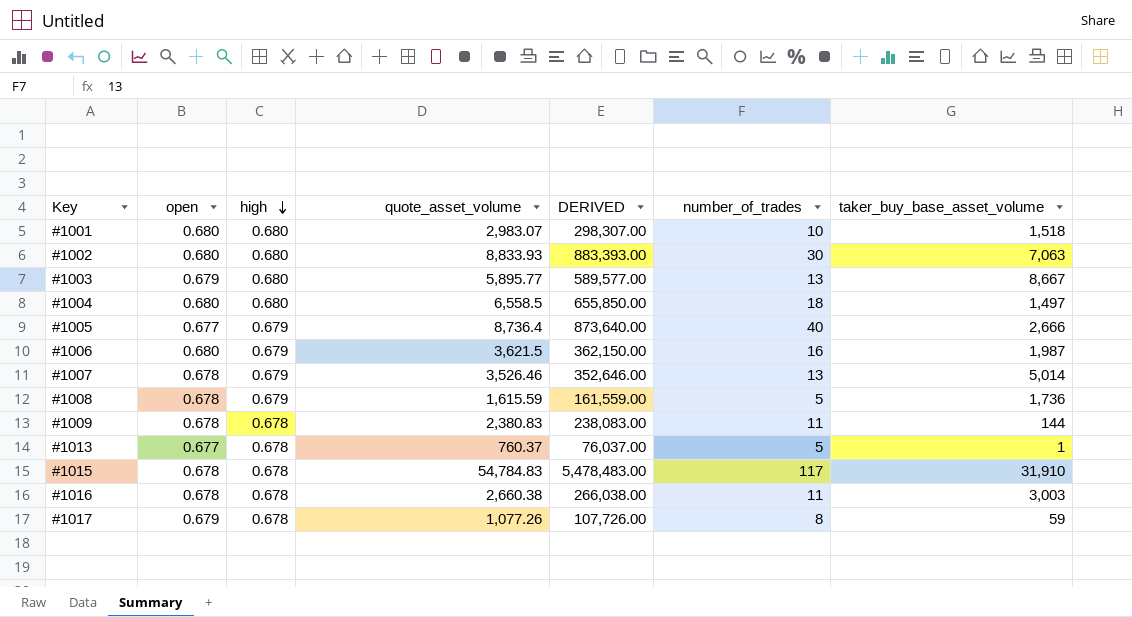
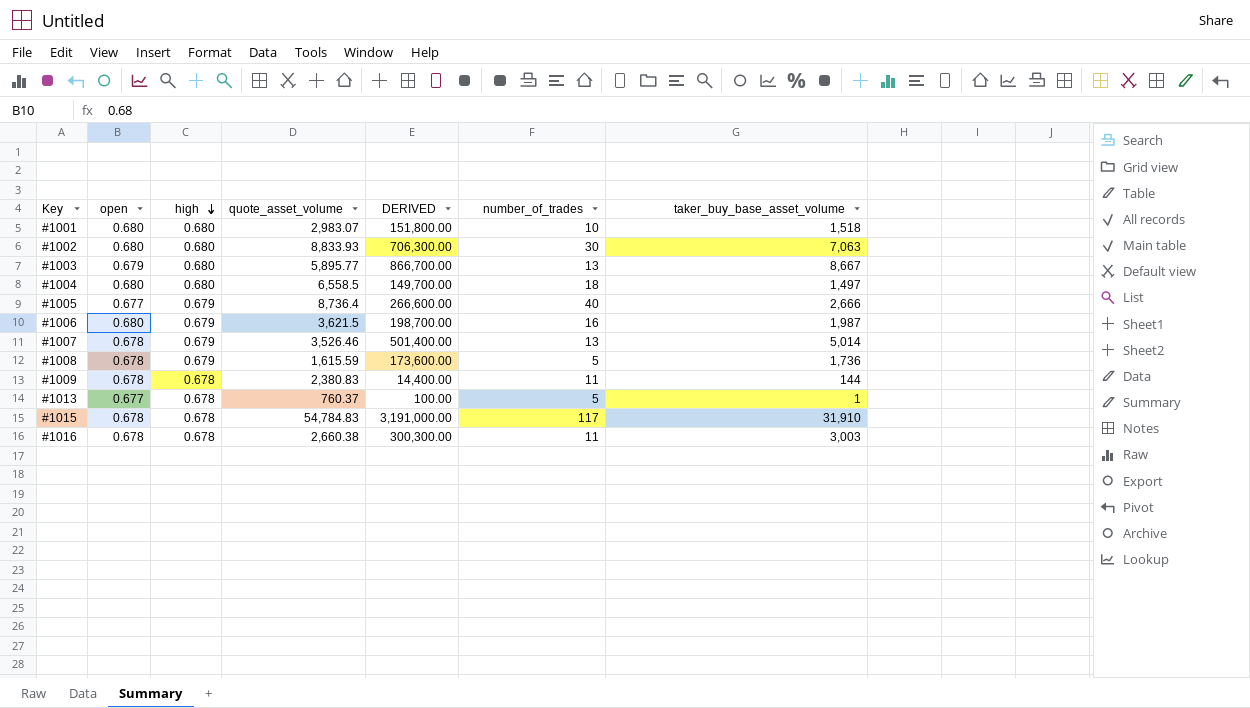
column DERIVED | formula: [quote_asset_volume] * 100 -> [taker_buy_base_asset_volume] * 100
row #1017: 0.679 | 0.678 | 1,077.26 | 107,726.00 | 8 | 59 -> none

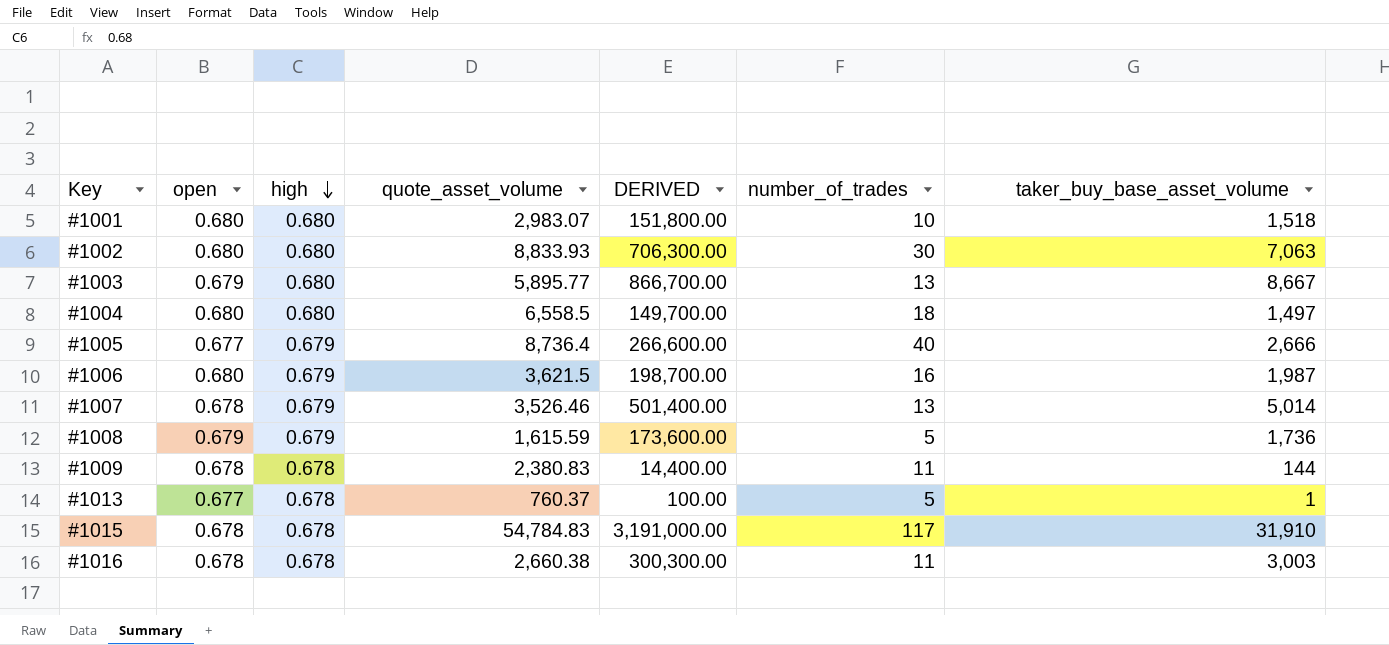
#1008 | open: 0.678 -> 0.679

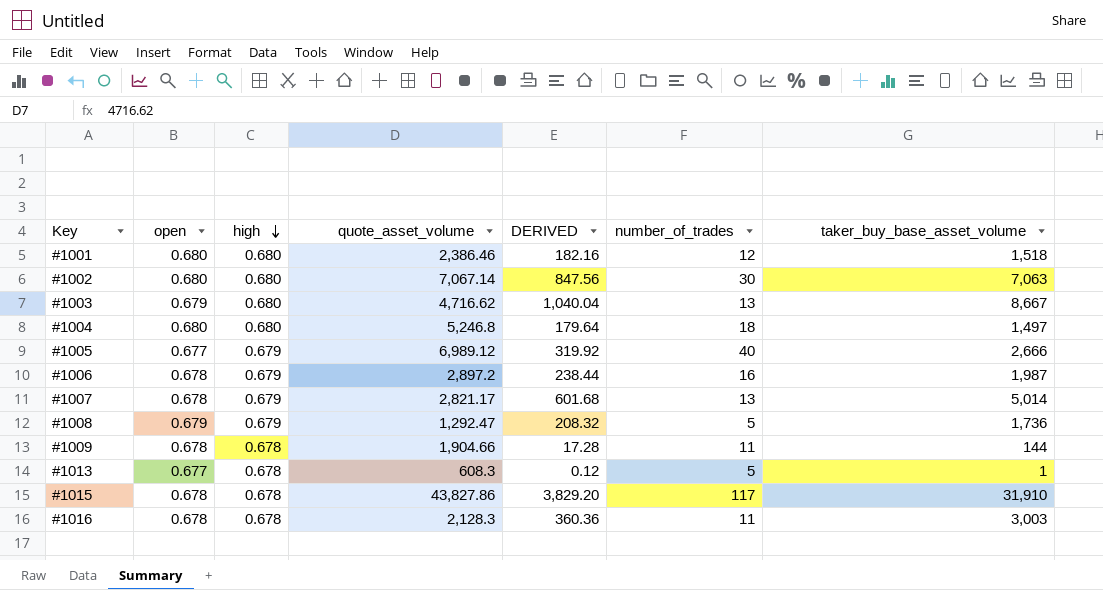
column DERIVED | formula: [taker_buy_base_asset_volume] * 100 -> [taker_buy_base_asset_volume] * 0.12
#1001 | quote_asset_volume: 2,983.07 -> 2,386.46
#1001 | number_of_trades: 10 -> 12
#1002 | quote_asset_volume: 8,833.93 -> 7,067.14
#1003 | quote_asset_volume: 5,895.77 -> 4,716.62
#1004 | quote_asset_volume: 6,558.5 -> 5,246.8
#1005 | quote_asset_volume: 8,736.4 -> 6,989.12
#1006 | open: 0.680 -> 0.678
#1006 | quote_asset_volume: 3,621.5 -> 2,897.2
#1007 | quote_asset_volume: 3,526.46 -> 2,821.17
#1008 | quote_asset_volume: 1,615.59 -> 1,292.47
#1009 | quote_asset_volume: 2,380.83 -> 1,904.66
#1013 | quote_asset_volume: 760.37 -> 608.3
#1015 | quote_asset_volume: 54,784.83 -> 43,827.86
#1016 | quote_asset_volume: 2,660.38 -> 2,128.3

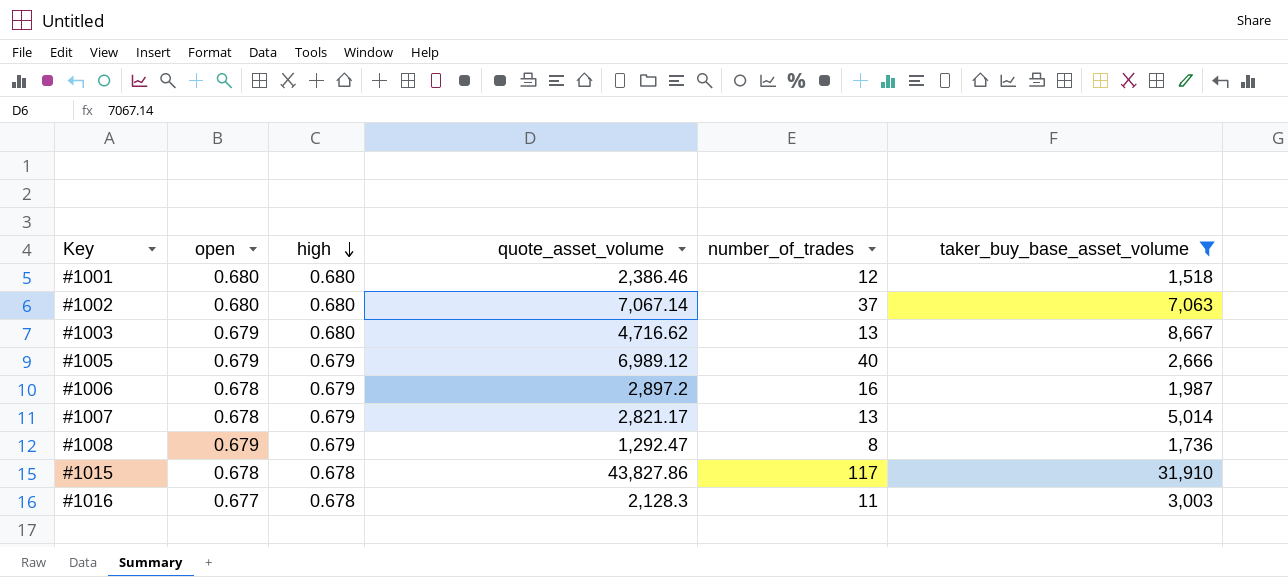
filter: none -> taker_buy_base_asset_volume >= 1,518
column DERIVED | formula: [taker_buy_base_asset_volume] * 0.12 -> none
#1002 | number_of_trades: 30 -> 37
#1005 | open: 0.677 -> 0.679
#1008 | number_of_trades: 5 -> 8
#1016 | open: 0.678 -> 0.677

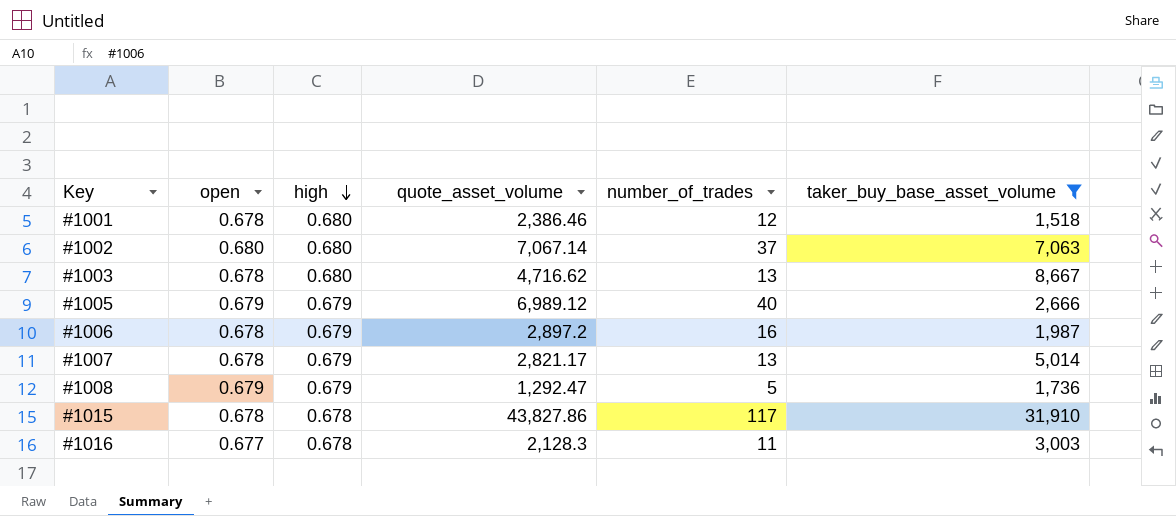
#1001 | open: 0.680 -> 0.678
#1003 | open: 0.679 -> 0.678
#1008 | number_of_trades: 8 -> 5

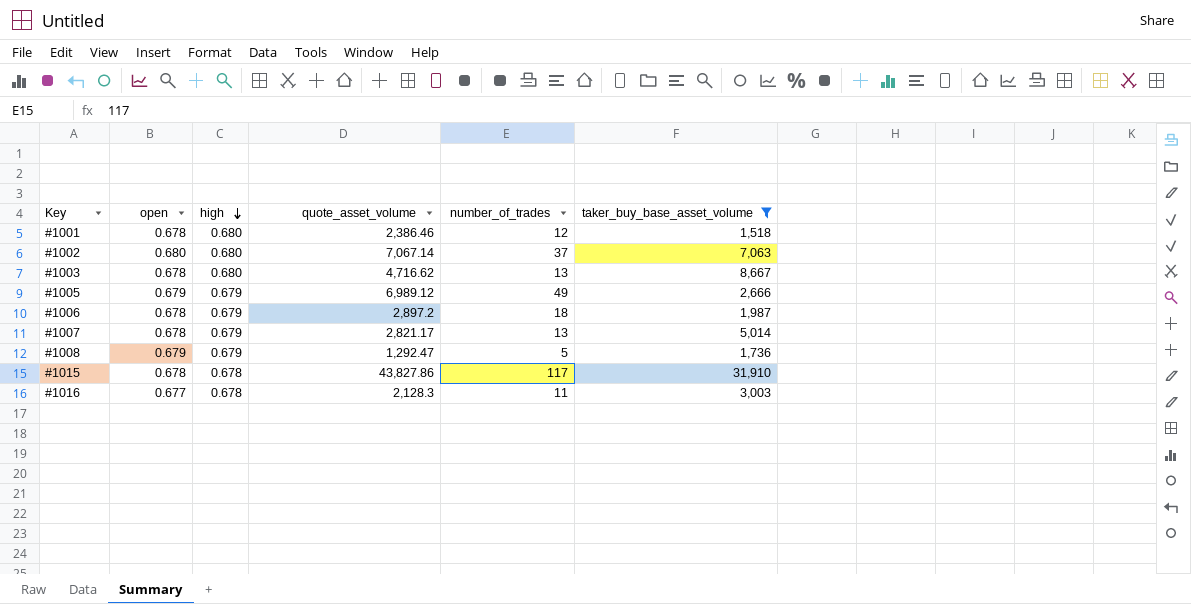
#1005 | number_of_trades: 40 -> 49
#1006 | number_of_trades: 16 -> 18

